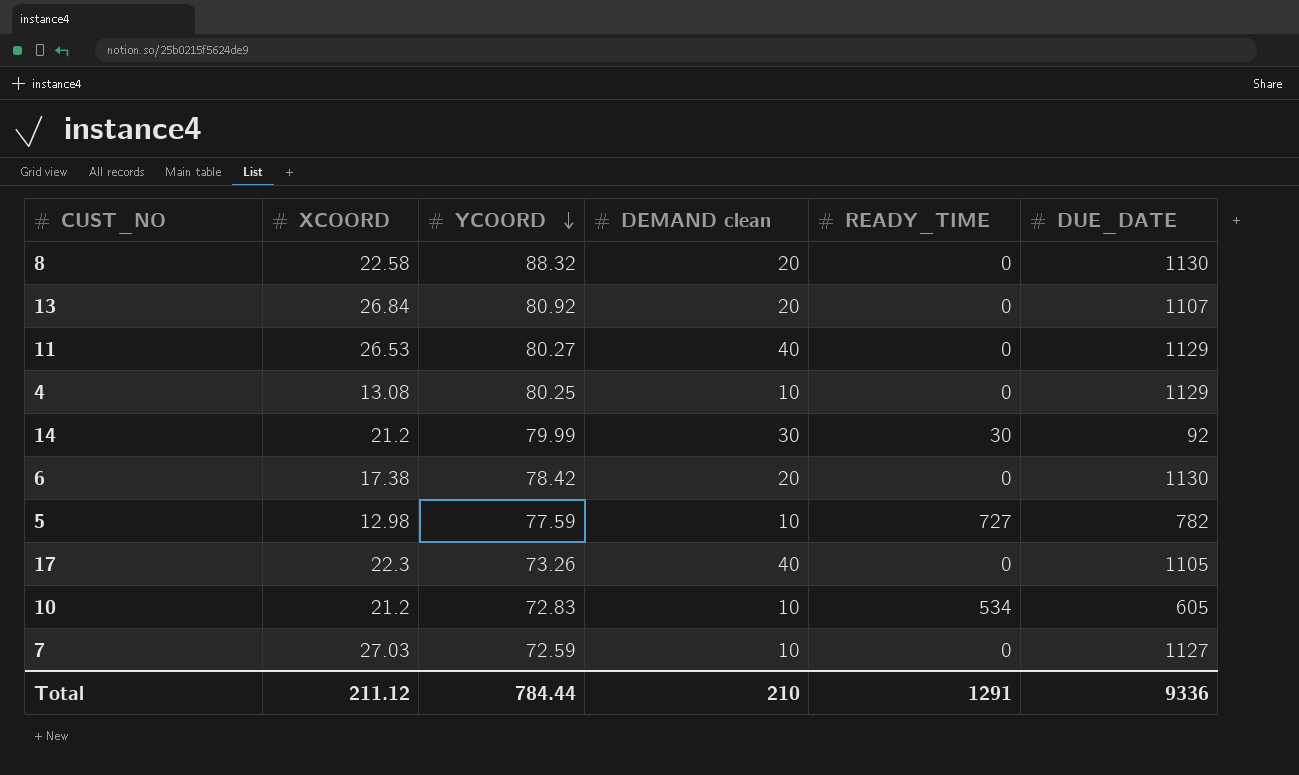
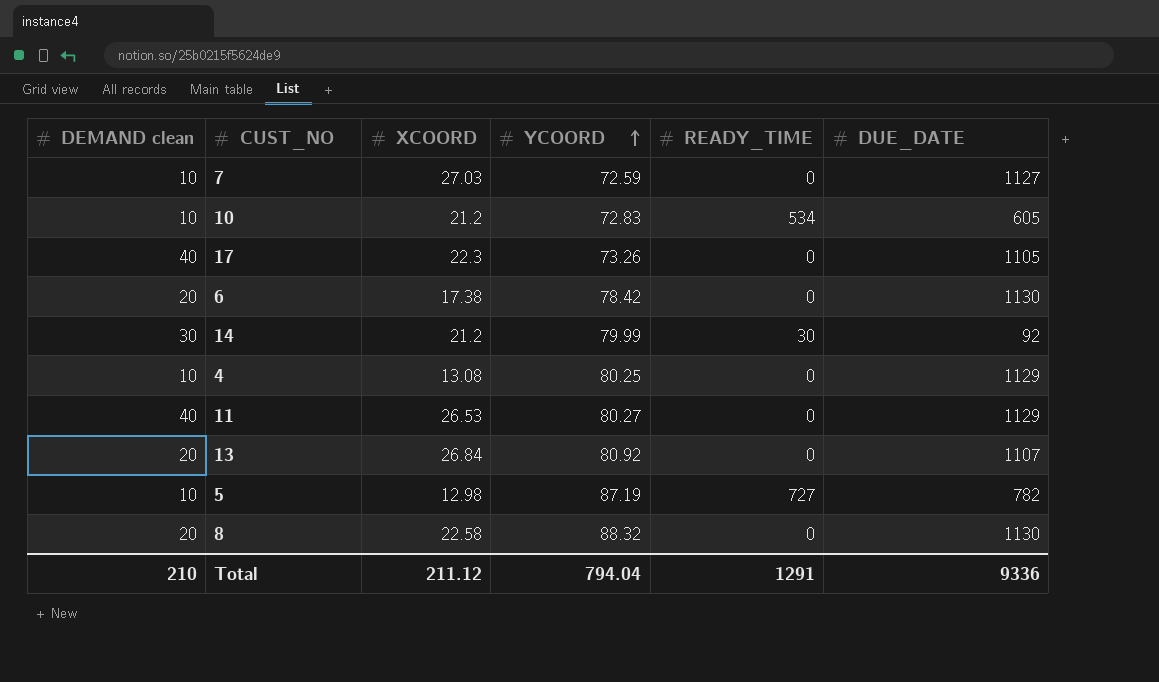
row order: YCOORD descending -> YCOORD ascending
column DEMAND clean | position: 4 -> 1
5 | YCOORD: 77.59 -> 87.19
Total | YCOORD: 784.44 -> 794.04

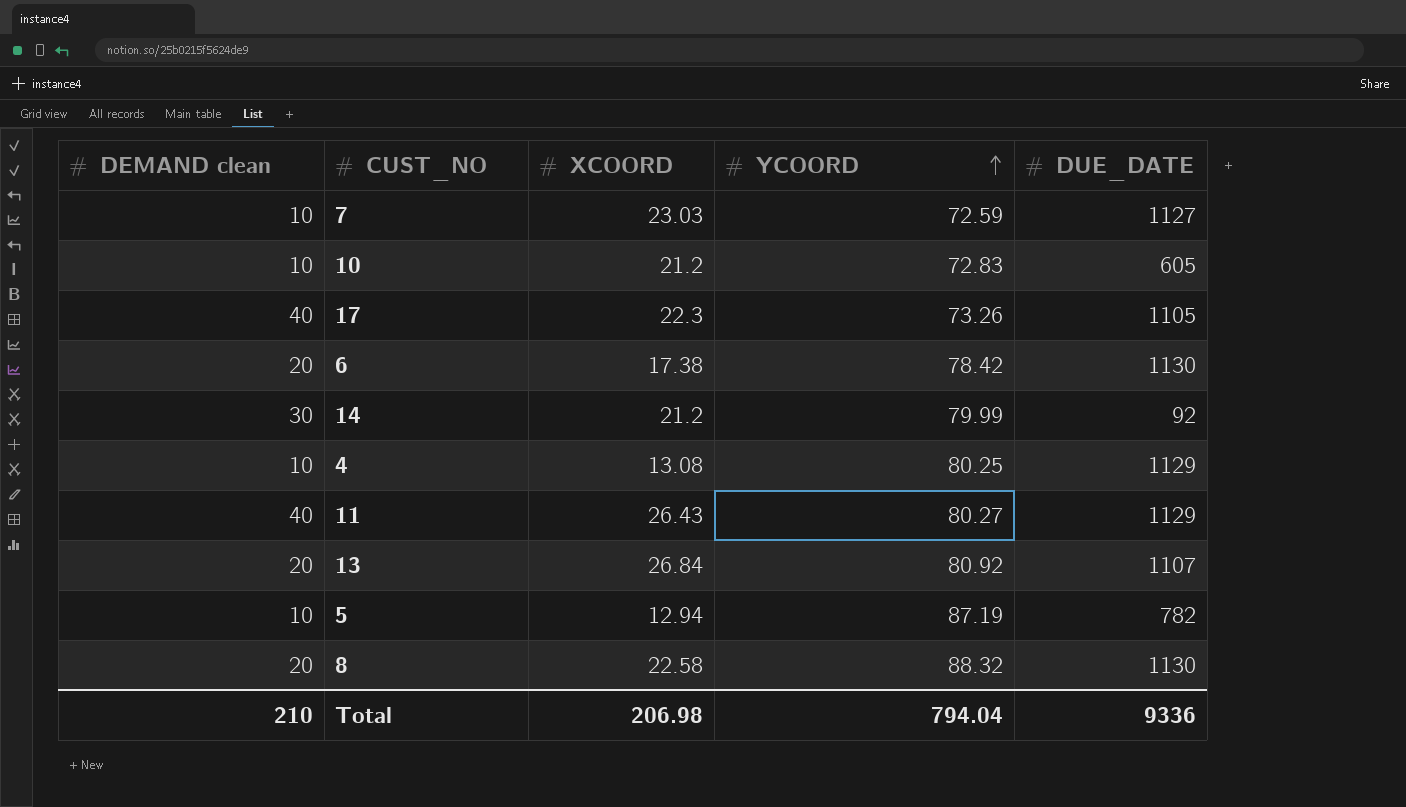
column READY_TIME | position: 5 -> none
7 | XCOORD: 27.03 -> 23.03
11 | XCOORD: 26.53 -> 26.43
5 | XCOORD: 12.98 -> 12.94
Total | XCOORD: 211.12 -> 206.98

